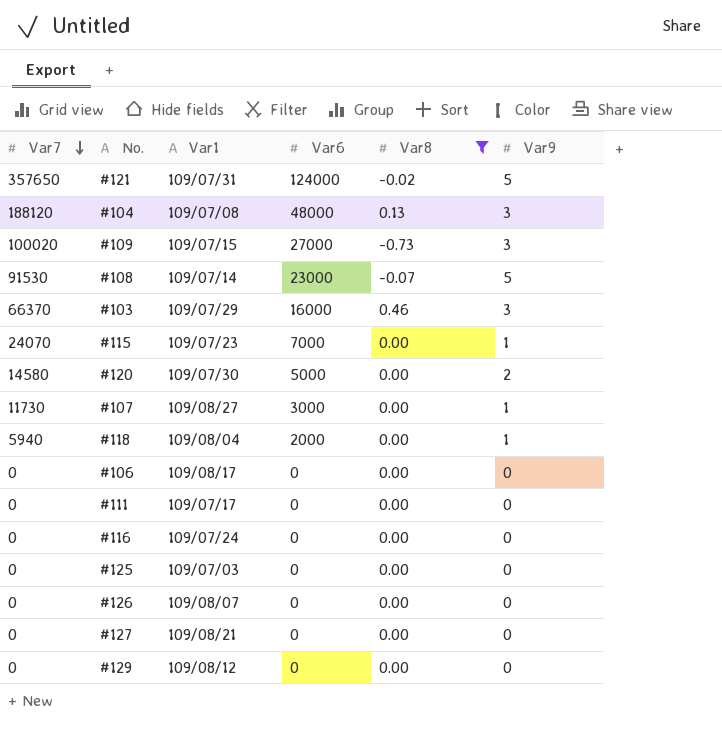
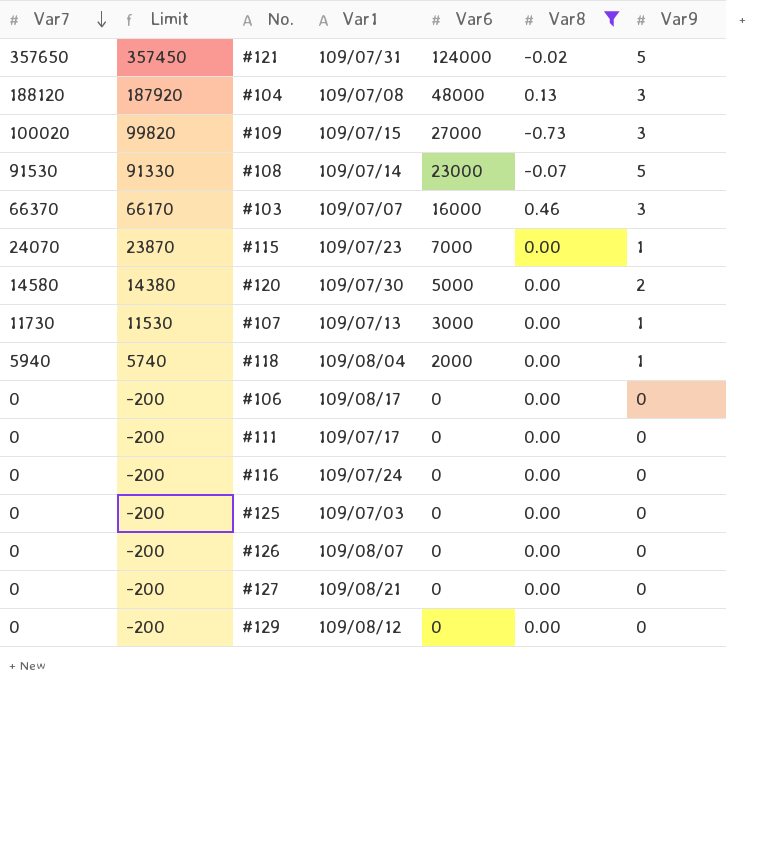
column Limit | formula: none -> [Var7] - 200
#103 | Var1: 109/07/29 -> 109/07/07
#107 | Var1: 109/08/27 -> 109/07/13

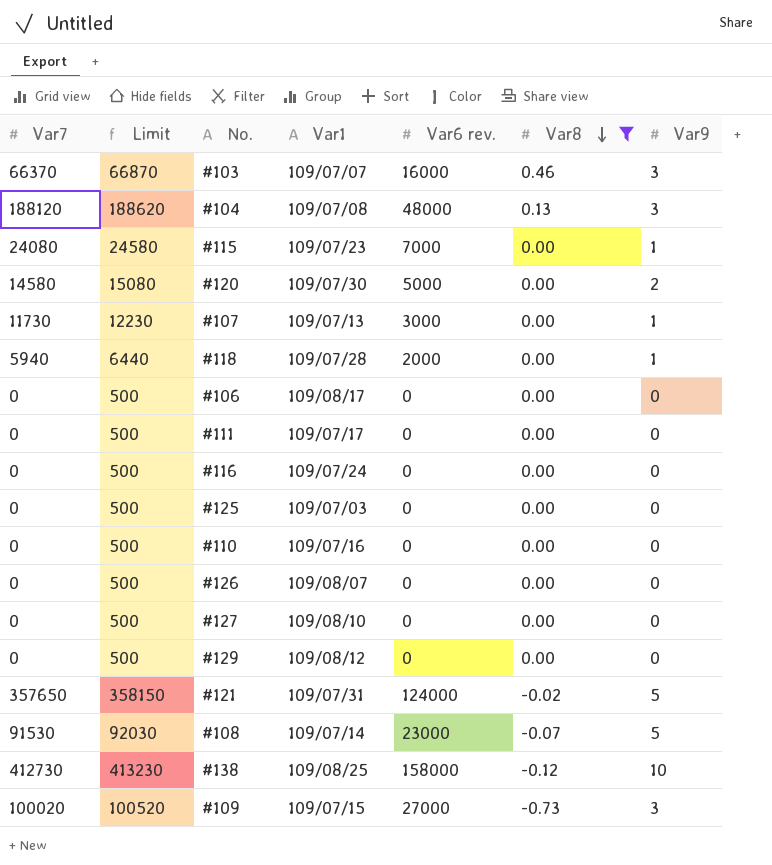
row order: Var7 descending -> Var8 descending
column Limit | formula: [Var7] - 200 -> [Var7] + 500
column name: Var6 -> Var6 rev.
#115 | Var7: 24070 -> 24080
#118 | Var1: 109/08/04 -> 109/07/28
row #110: none -> 0 | 500 | 109/07/16 | 0 | 0.00 | 0
#127 | Var1: 109/08/21 -> 109/08/10
row #138: none -> 412730 | 413230 | 109/08/25 | 158000 | -0.12 | 10

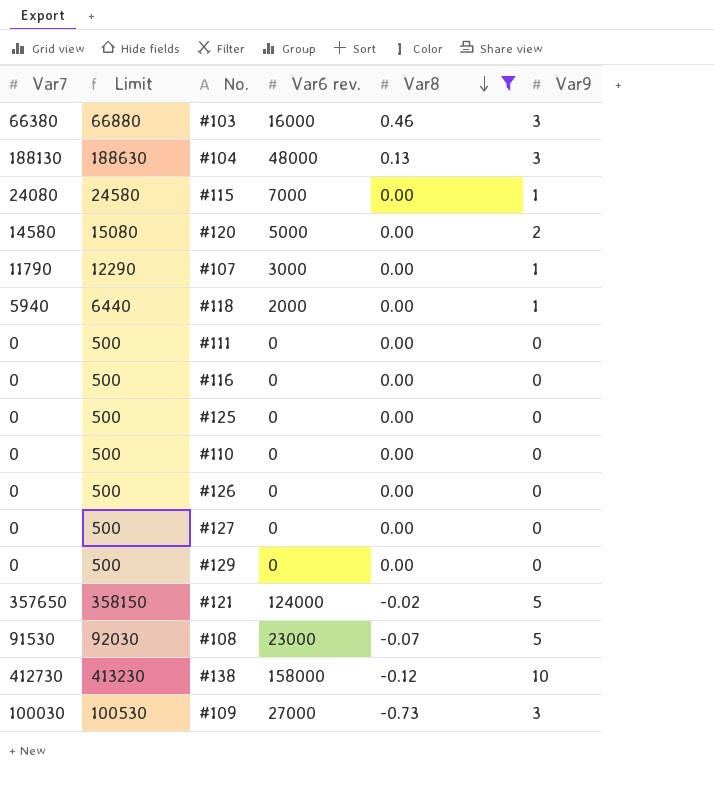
column Var1 | position: 4 -> none
row #106: 0 | 500 | 109/08/17 | 0 | 0.00 | 0 -> none
#103 | Var7: 66370 -> 66380
#103 | Limit: 66870 -> 66880
#104 | Var7: 188120 -> 188130
#104 | Limit: 188620 -> 188630
#107 | Var7: 11730 -> 11790
#107 | Limit: 12230 -> 12290
#109 | Var7: 100020 -> 100030
#109 | Limit: 100520 -> 100530

